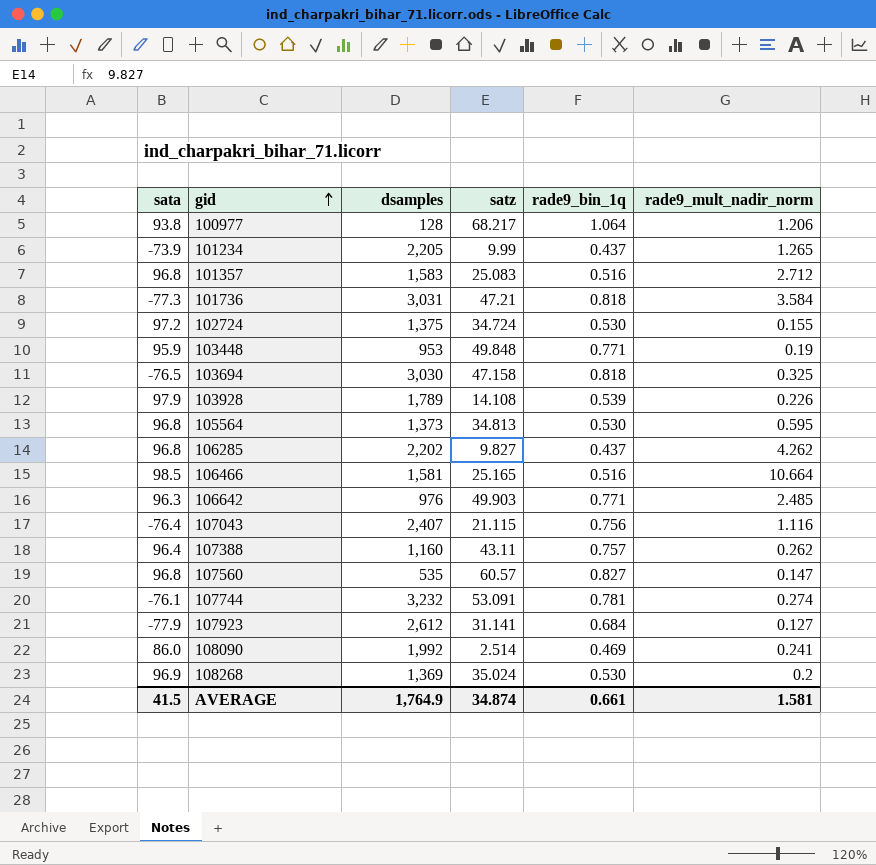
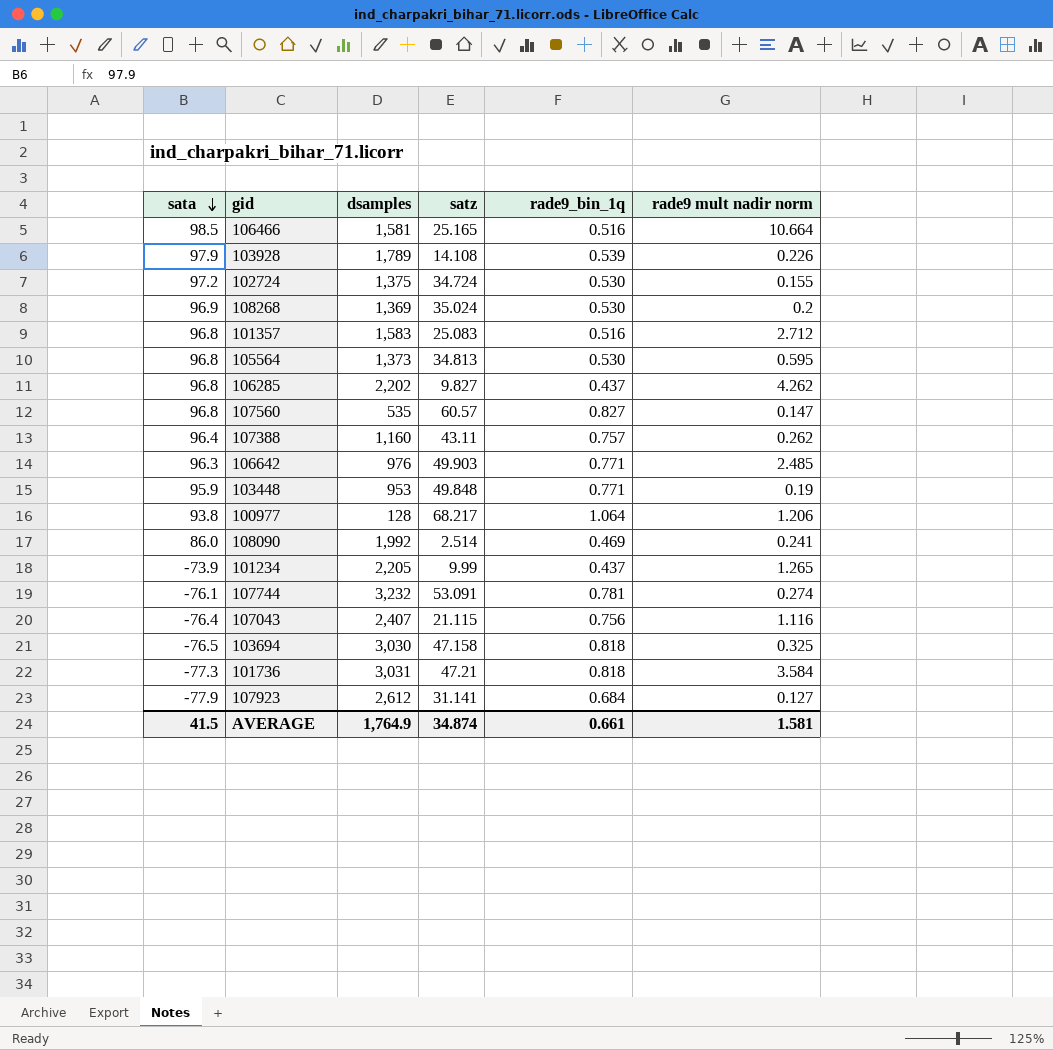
row order: gid ascending -> sata descending
column name: rade9_mult_nadir_norm -> rade9 mult nadir norm

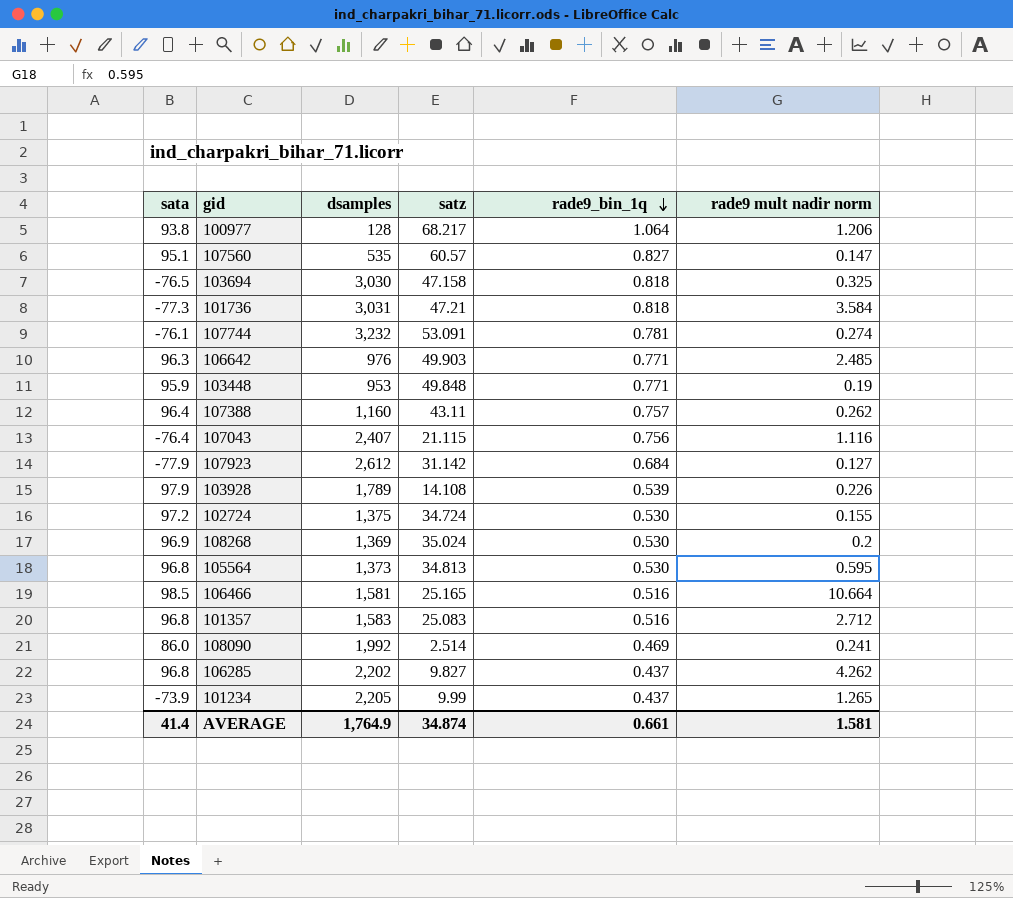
row order: sata descending -> rade9_bin_1q descending
107560 | sata: 96.8 -> 95.1
107923 | satz: 31.141 -> 31.142
AVERAGE | sata: 41.5 -> 41.4

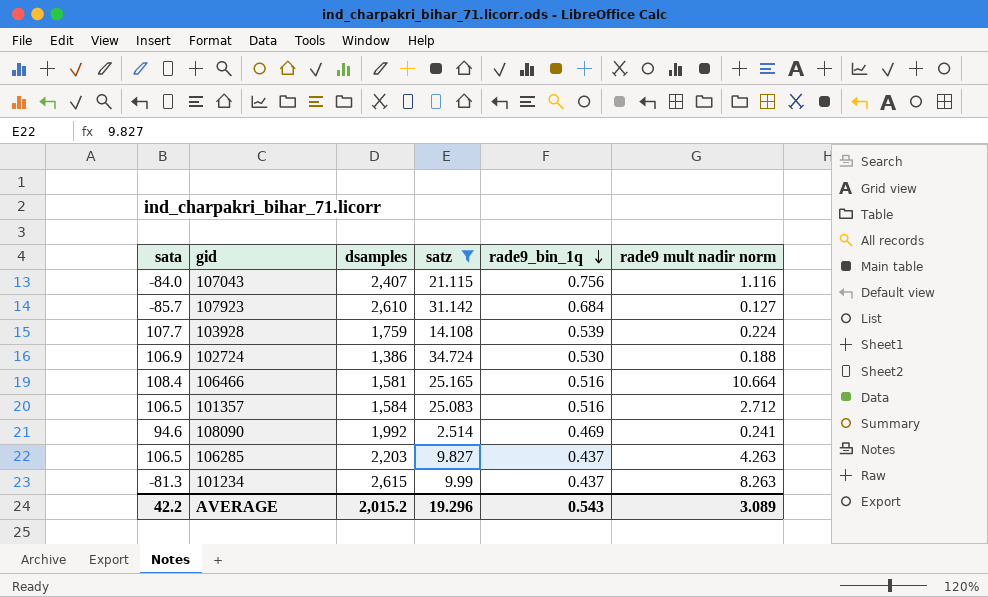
filter: none -> satz <= 34.724
107043 | sata: -76.4 -> -84.0
107923 | sata: -77.9 -> -85.7
107923 | dsamples: 2,612 -> 2,610
103928 | sata: 97.9 -> 107.7
103928 | dsamples: 1,789 -> 1,759
103928 | rade9 mult nadir norm: 0.226 -> 0.224
102724 | sata: 97.2 -> 106.9
102724 | dsamples: 1,375 -> 1,386
102724 | rade9 mult nadir norm: 0.155 -> 0.188
106466 | sata: 98.5 -> 108.4
101357 | sata: 96.8 -> 106.5
101357 | dsamples: 1,583 -> 1,584
108090 | sata: 86.0 -> 94.6
106285 | sata: 96.8 -> 106.5
106285 | dsamples: 2,202 -> 2,203
106285 | rade9 mult nadir norm: 4.262 -> 4.263
101234 | sata: -73.9 -> -81.3
101234 | dsamples: 2,205 -> 2,615
101234 | rade9 mult nadir norm: 1.265 -> 8.263
AVERAGE | sata: 41.4 -> 42.2
AVERAGE | dsamples: 1,764.9 -> 2,015.2
AVERAGE | satz: 34.874 -> 19.296
AVERAGE | rade9_bin_1q: 0.661 -> 0.543
AVERAGE | rade9 mult nadir norm: 1.581 -> 3.089

